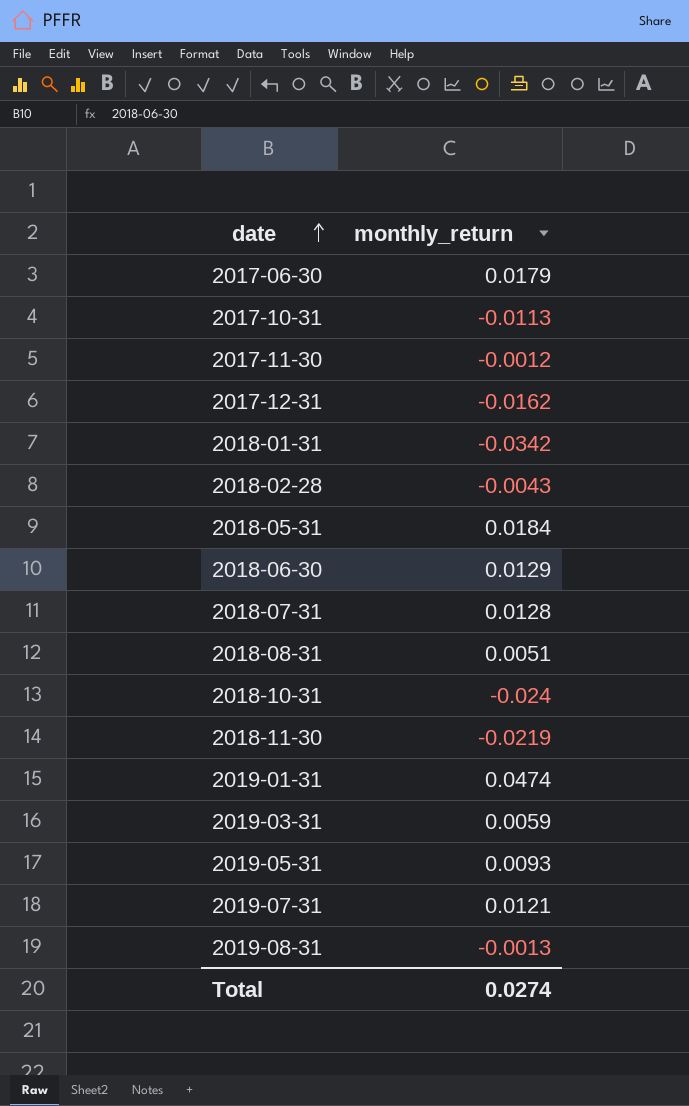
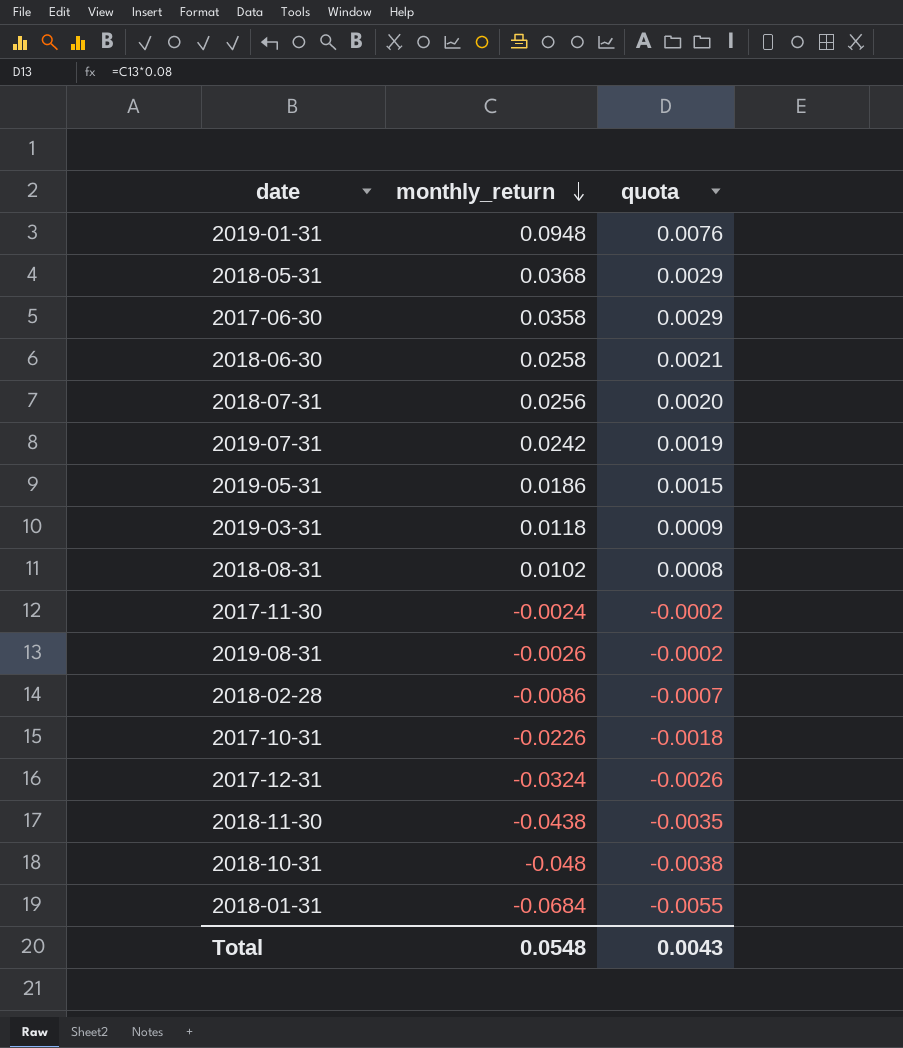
row order: date ascending -> monthly_return descending
column quota | formula: none -> [monthly_return] * 0.08
2019-01-31 | monthly_return: 0.0474 -> 0.0948
2018-05-31 | monthly_return: 0.0184 -> 0.0368
2017-06-30 | monthly_return: 0.0179 -> 0.0358
2018-06-30 | monthly_return: 0.0129 -> 0.0258
2018-07-31 | monthly_return: 0.0128 -> 0.0256
2019-07-31 | monthly_return: 0.0121 -> 0.0242
2019-05-31 | monthly_return: 0.0093 -> 0.0186
2019-03-31 | monthly_return: 0.0059 -> 0.0118
2018-08-31 | monthly_return: 0.0051 -> 0.0102
2017-11-30 | monthly_return: -0.0012 -> -0.0024
2019-08-31 | monthly_return: -0.0013 -> -0.0026
2018-02-28 | monthly_return: -0.0043 -> -0.0086
2017-10-31 | monthly_return: -0.0113 -> -0.0226
2017-12-31 | monthly_return: -0.0162 -> -0.0324
2018-11-30 | monthly_return: -0.0219 -> -0.0438
2018-10-31 | monthly_return: -0.024 -> -0.048
2018-01-31 | monthly_return: -0.0342 -> -0.0684
Total | monthly_return: 0.0274 -> 0.0548

